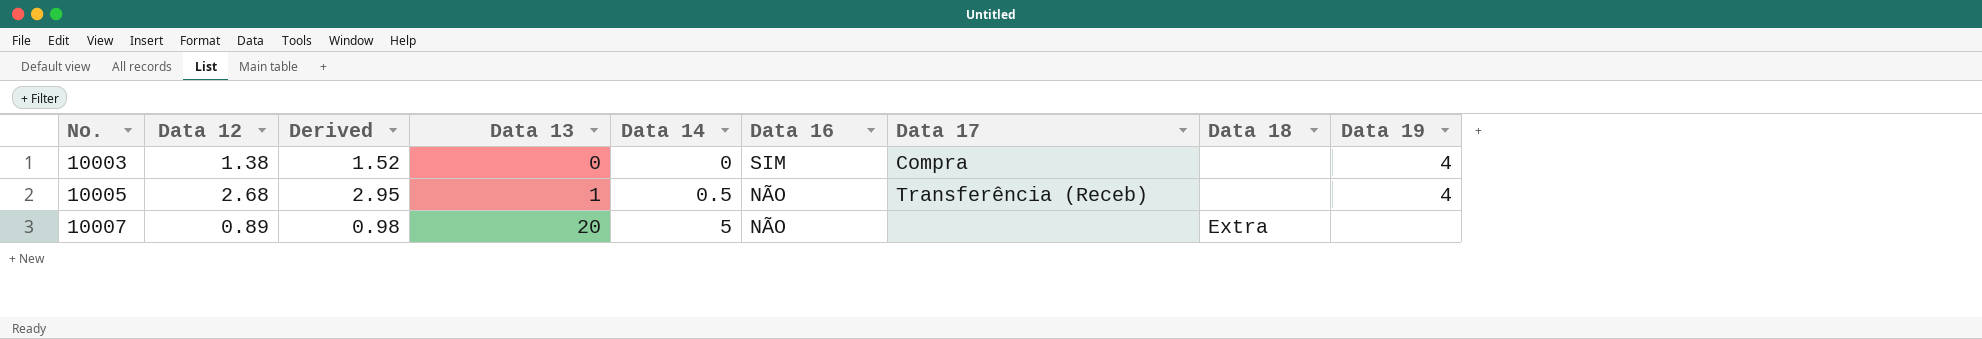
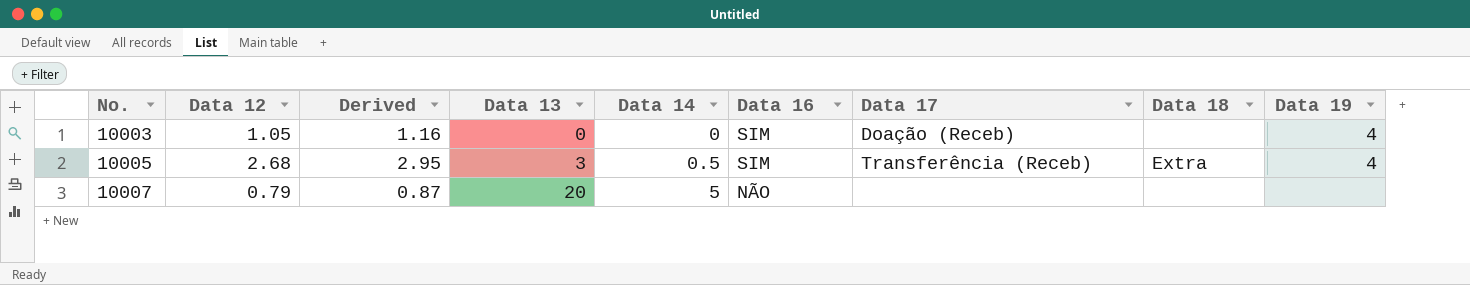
10003 | Data 12: 1.38 -> 1.05
10003 | Derived: 1.52 -> 1.16
10003 | Data 17: Compra -> Doação (Receb)
10005 | Data 13: 1 -> 3
10005 | Data 16: NÃO -> SIM
10005 | Data 18: none -> Extra
10007 | Data 12: 0.89 -> 0.79
10007 | Derived: 0.98 -> 0.87
10007 | Data 18: Extra -> none

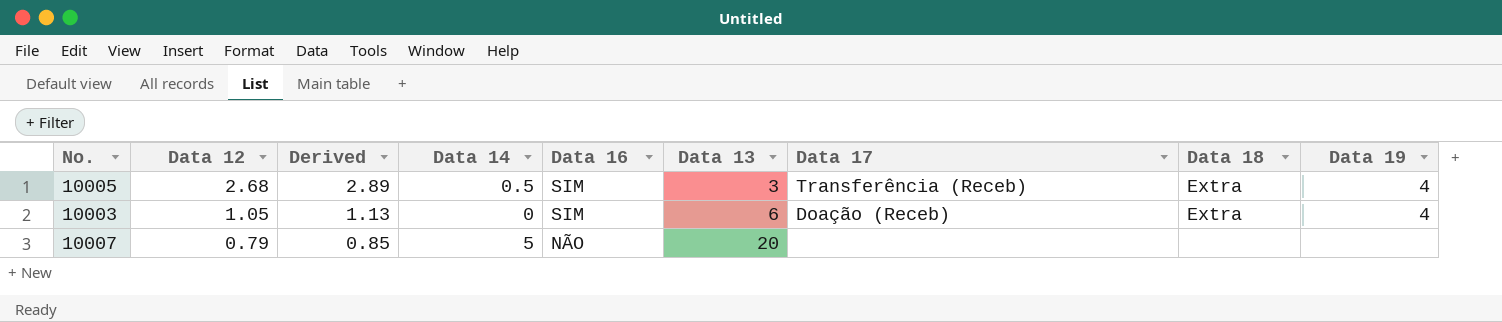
row order: No. ascending -> Data 12 descending
column Derived | formula: [Data 12] * 1.1 -> [Data 12] * 1.08
column Data 13 | position: 4 -> 6
10003 | Data 13: 0 -> 6
10003 | Data 18: none -> Extra

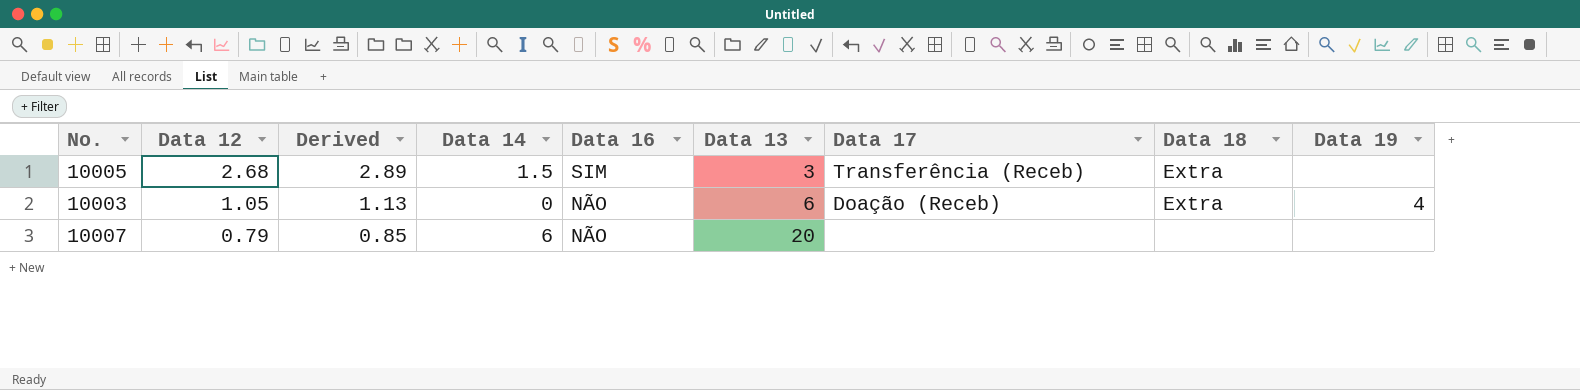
10005 | Data 14: 0.5 -> 1.5
10005 | Data 19: 4 -> none
10003 | Data 16: SIM -> NÃO
10007 | Data 14: 5 -> 6

